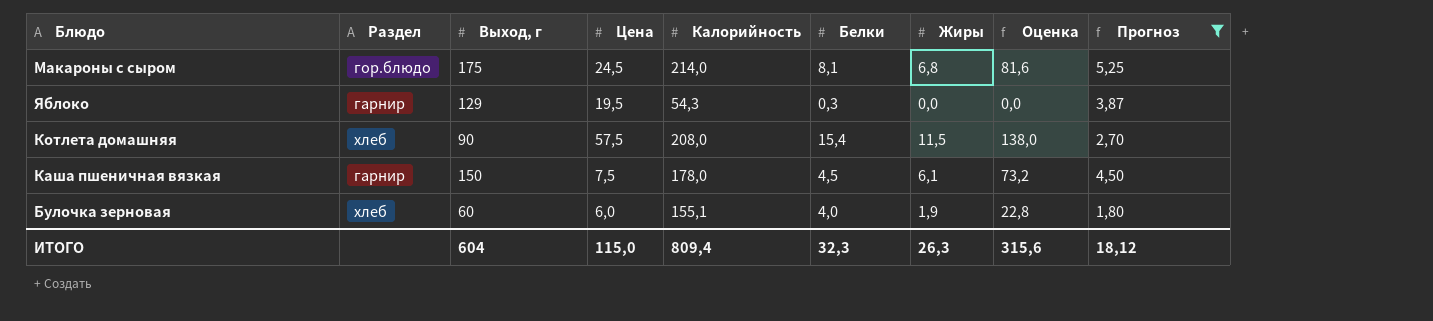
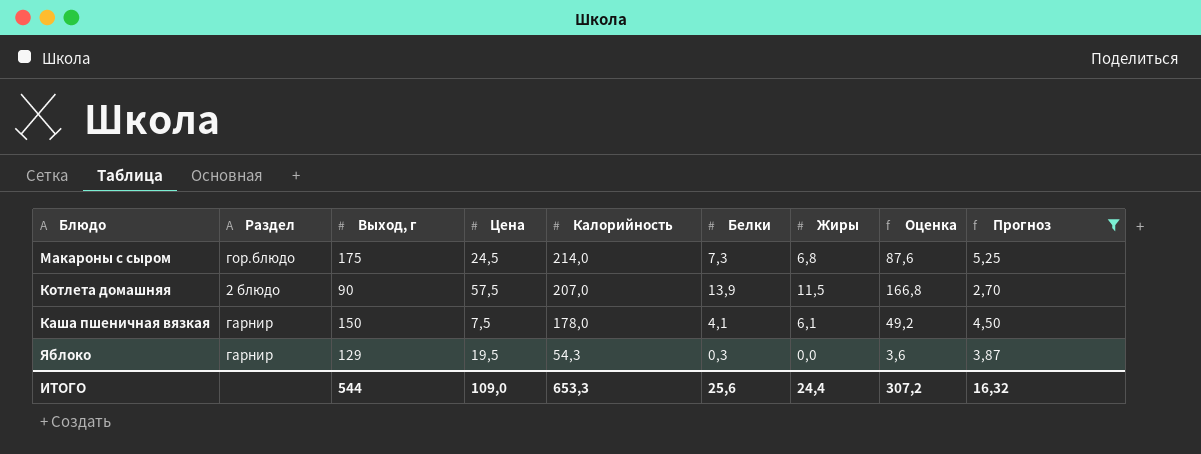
row order: none -> Калорийность descending
column Оценка | formula: [Жиры] * 12 -> [Белки] * 12
row Булочка зерновая: хлеб | 60 | 6,0 | 155,1 | 4,0 | 1,9 | 22,8 | 1,80 -> none
Макароны с сыром | Белки: 8,1 -> 7,3
Котлета домашняя | Раздел: хлеб -> 2 блюдо
Котлета домашняя | Калорийность: 208,0 -> 207,0
Котлета домашняя | Белки: 15,4 -> 13,9
Каша пшеничная вязкая | Белки: 4,5 -> 4,1
ИТОГО | Выход, г: 604 -> 544
ИТОГО | Цена: 115,0 -> 109,0
ИТОГО | Калорийность: 809,4 -> 653,3
ИТОГО | Белки: 32,3 -> 25,6
ИТОГО | Жиры: 26,3 -> 24,4
ИТОГО | Оценка: 315,6 -> 307,2
ИТОГО | Прогноз: 18,12 -> 16,32

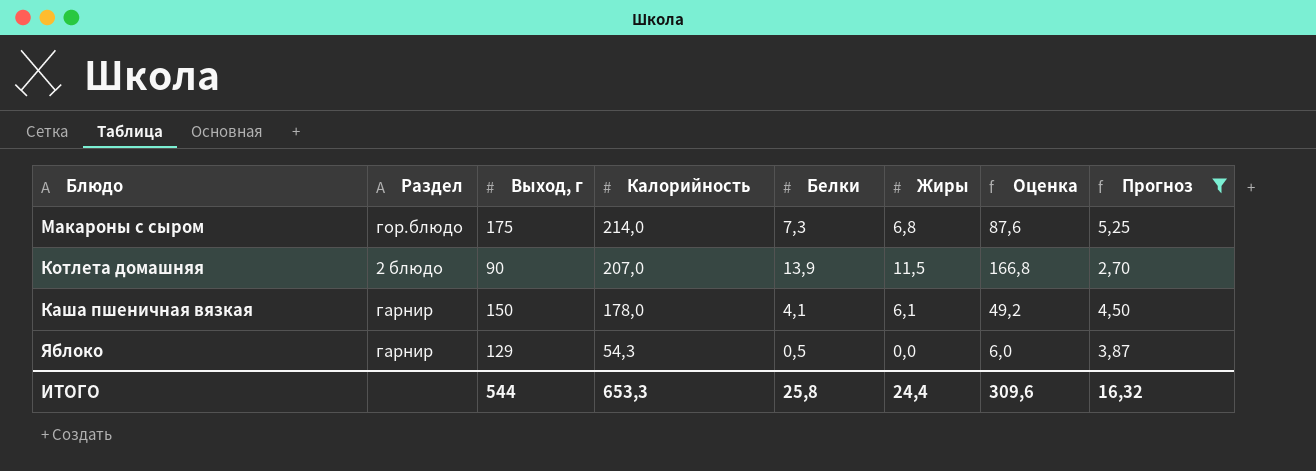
column Цена | position: 4 -> none
Яблоко | Белки: 0,3 -> 0,5
Яблоко | Оценка: 3,6 -> 6,0
ИТОГО | Белки: 25,6 -> 25,8
ИТОГО | Оценка: 307,2 -> 309,6

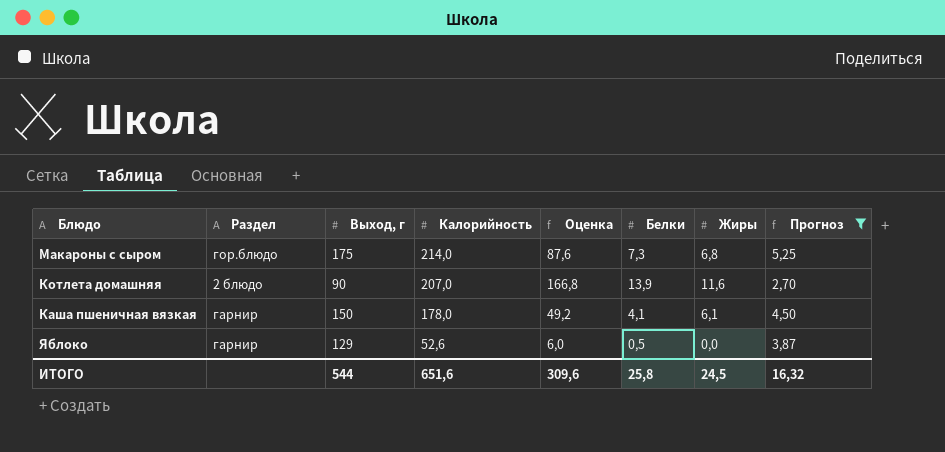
column Оценка | position: 7 -> 5
Котлета домашняя | Жиры: 11,5 -> 11,6
Яблоко | Калорийность: 54,3 -> 52,6
ИТОГО | Калорийность: 653,3 -> 651,6
ИТОГО | Жиры: 24,4 -> 24,5

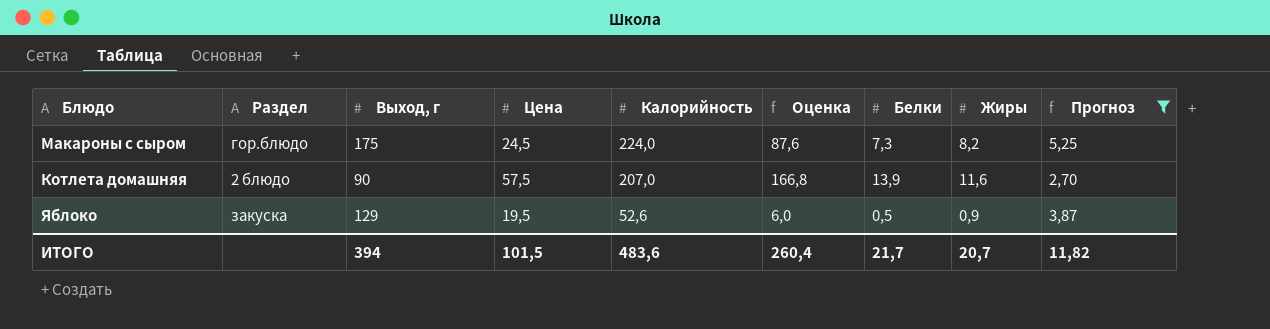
column Цена | position: none -> 4
row Каша пшеничная вязкая: гарнир | 150 | 178,0 | 49,2 | 4,1 | 6,1 | 4,50 -> none
Макароны с сыром | Калорийность: 214,0 -> 224,0
Макароны с сыром | Жиры: 6,8 -> 8,2
Яблоко | Раздел: гарнир -> закуска
Яблоко | Жиры: 0,0 -> 0,9
ИТОГО | Выход, г: 544 -> 394
ИТОГО | Калорийность: 651,6 -> 483,6
ИТОГО | Оценка: 309,6 -> 260,4
ИТОГО | Белки: 25,8 -> 21,7
ИТОГО | Жиры: 24,5 -> 20,7
ИТОГО | Прогноз: 16,32 -> 11,82

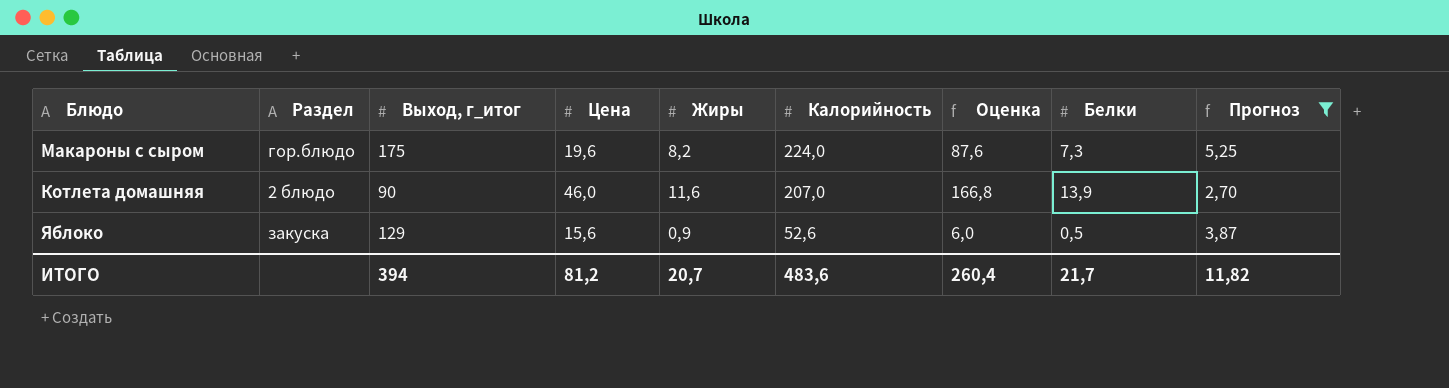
column name: Выход, г -> Выход, г_итог
column Жиры | position: 8 -> 5
Макароны с сыром | Цена: 24,5 -> 19,6
Котлета домашняя | Цена: 57,5 -> 46,0
Яблоко | Цена: 19,5 -> 15,6
ИТОГО | Цена: 101,5 -> 81,2

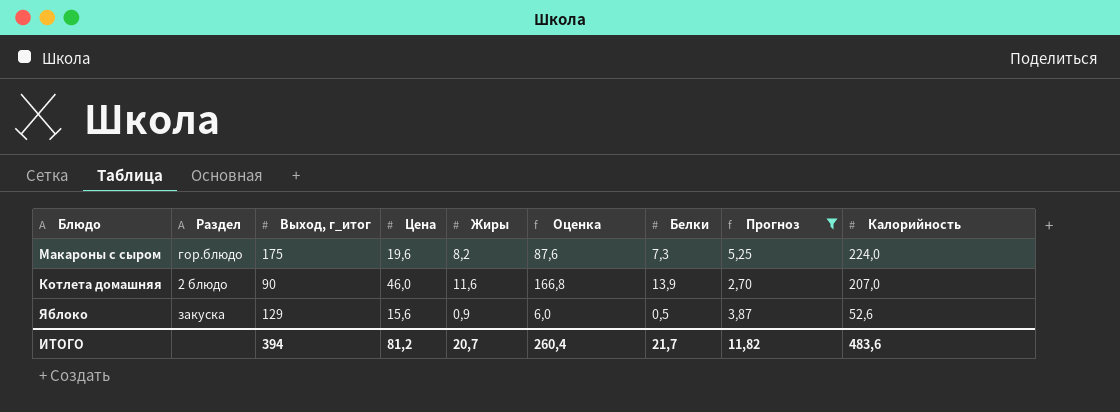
column Калорийность | position: 6 -> 9

